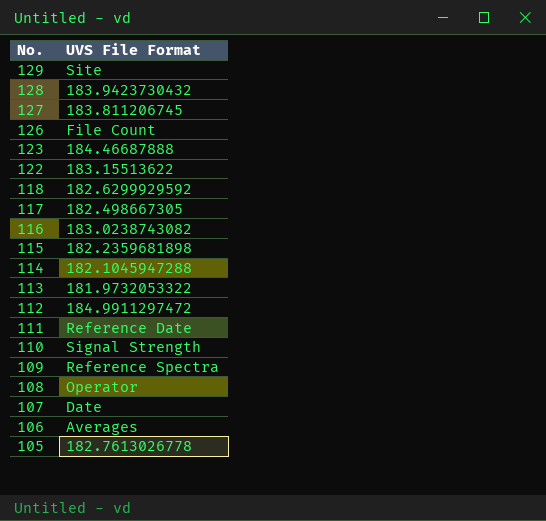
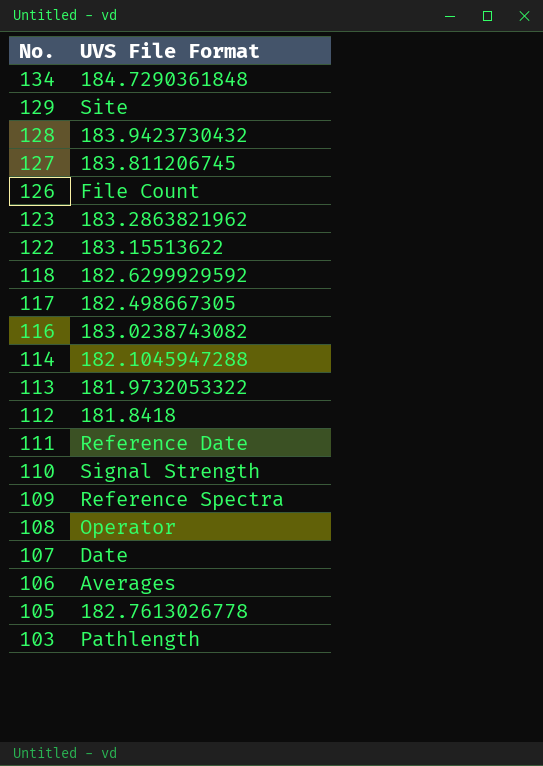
row 115: 182.2359681898 -> none
row 134: none -> 184.7290361848
123 | UVS File Format: 184.46687888 -> 183.2863821962
112 | UVS File Format: 184.9911297472 -> 181.8418
row 103: none -> Pathlength

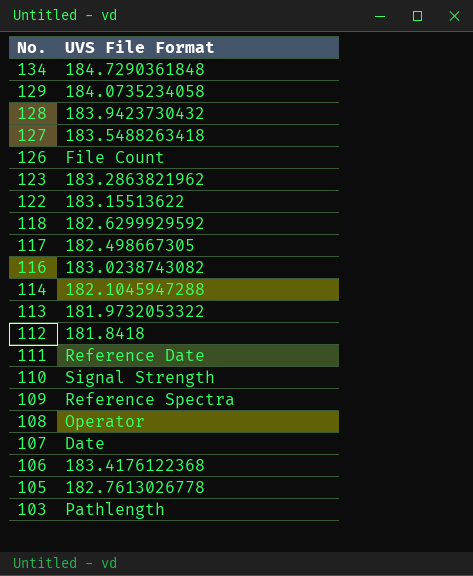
129 | UVS File Format: Site -> 184.0735234058
127 | UVS File Format: 183.811206745 -> 183.5488263418
106 | UVS File Format: Averages -> 183.4176122368

